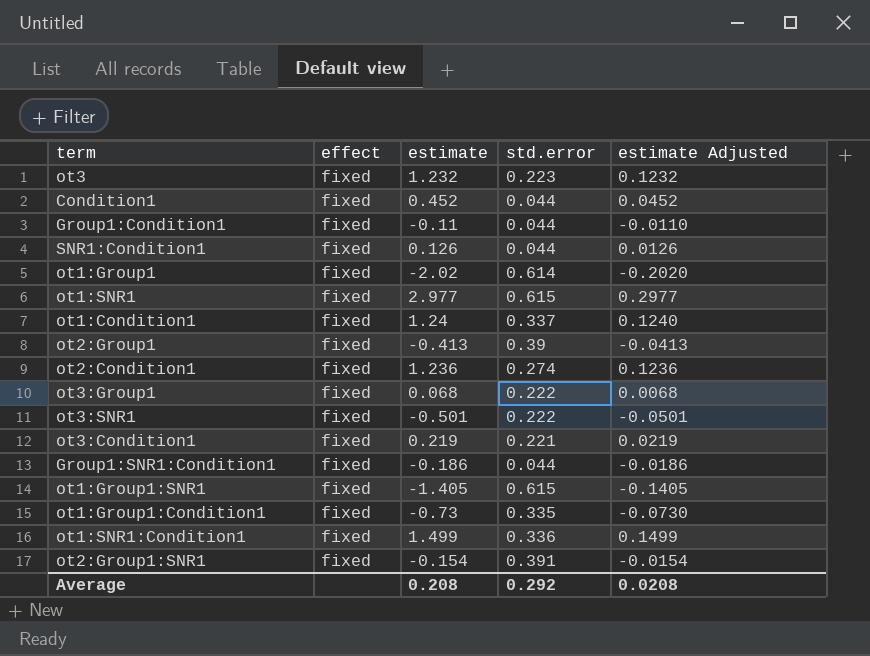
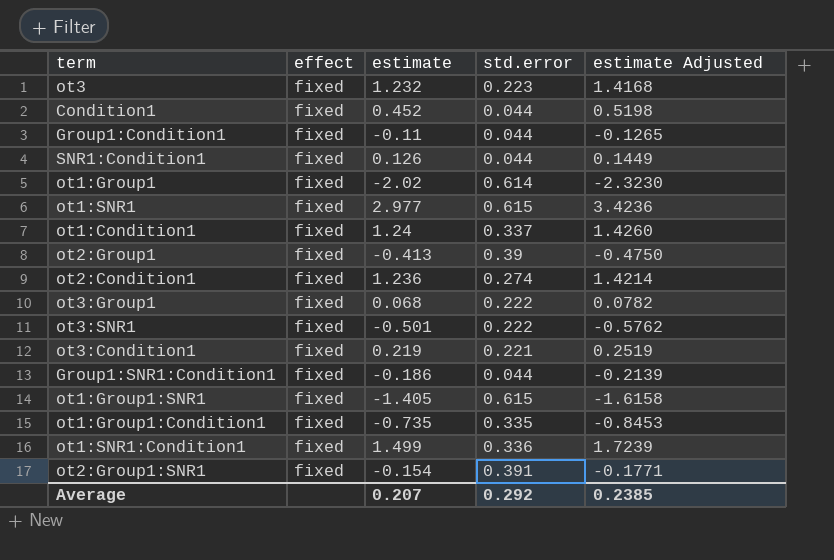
column estimate Adjusted | formula: [estimate] * 0.1 -> [estimate] * 1.15
ot1:Group1:Condition1 | estimate: -0.73 -> -0.735
Average | estimate: 0.208 -> 0.207
Average | estimate Adjusted: 0.0208 -> 0.2385

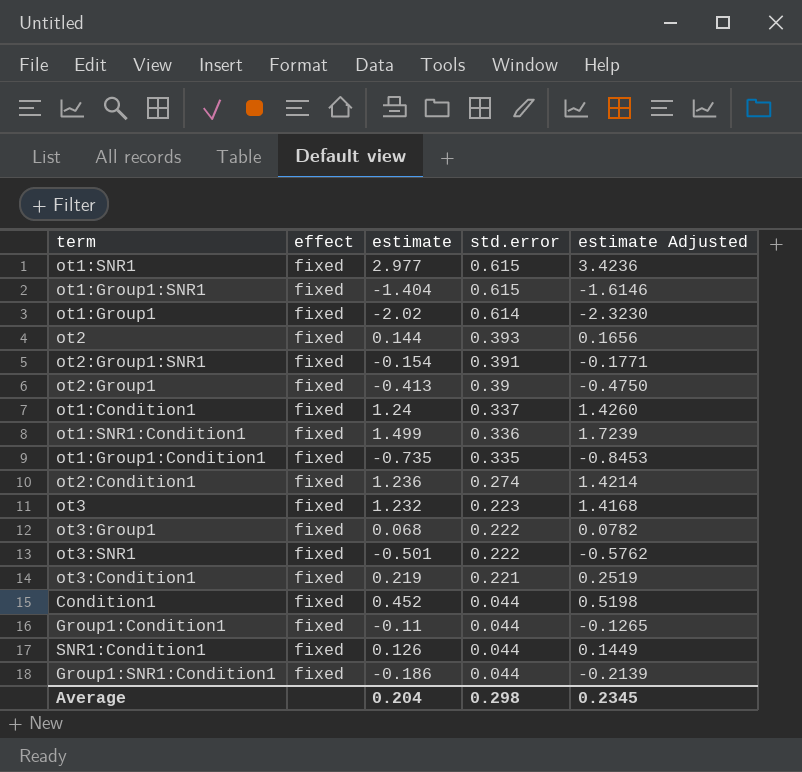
row order: none -> std.error descending
ot1:Group1:SNR1 | estimate: -1.405 -> -1.404
ot1:Group1:SNR1 | estimate Adjusted: -1.6158 -> -1.6146
row ot2: none -> fixed | 0.144 | 0.393 | 0.1656
Average | estimate: 0.207 -> 0.204
Average | std.error: 0.292 -> 0.298
Average | estimate Adjusted: 0.2385 -> 0.2345

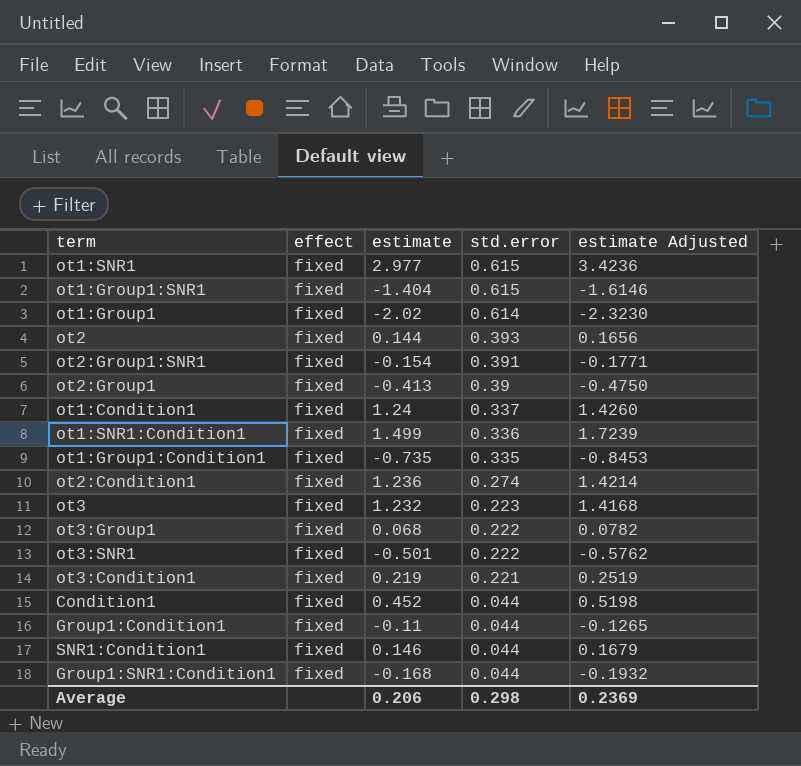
SNR1:Condition1 | estimate: 0.126 -> 0.146
SNR1:Condition1 | estimate Adjusted: 0.1449 -> 0.1679
Group1:SNR1:Condition1 | estimate: -0.186 -> -0.168
Group1:SNR1:Condition1 | estimate Adjusted: -0.2139 -> -0.1932
Average | estimate: 0.204 -> 0.206
Average | estimate Adjusted: 0.2345 -> 0.2369

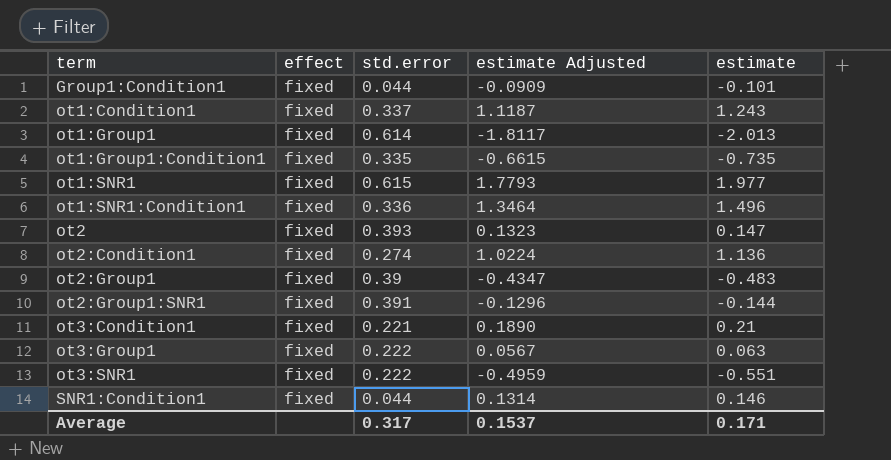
row order: std.error descending -> term ascending
column estimate Adjusted | formula: [estimate] * 1.15 -> [estimate] * 0.9
column estimate | position: 3 -> 5
row ot1:Group1:SNR1: fixed | -1.404 | 0.615 | -1.6146 -> none
row ot3: fixed | 1.232 | 0.223 | 1.4168 -> none
row Condition1: fixed | 0.452 | 0.044 | 0.5198 -> none
row Group1:SNR1:Condition1: fixed | -0.168 | 0.044 | -0.1932 -> none
Group1:Condition1 | estimate: -0.11 -> -0.101
ot1:Condition1 | estimate: 1.24 -> 1.243
ot1:Group1 | estimate: -2.02 -> -2.013
ot1:SNR1 | estimate: 2.977 -> 1.977
ot1:SNR1:Condition1 | estimate: 1.499 -> 1.496
ot2 | estimate: 0.144 -> 0.147
ot2:Condition1 | estimate: 1.236 -> 1.136
ot2:Group1 | estimate: -0.413 -> -0.483
ot2:Group1:SNR1 | estimate: -0.154 -> -0.144
ot3:Condition1 | estimate: 0.219 -> 0.21
ot3:Group1 | estimate: 0.068 -> 0.063
ot3:SNR1 | estimate: -0.501 -> -0.551
Average | std.error: 0.298 -> 0.317
Average | estimate Adjusted: 0.2369 -> 0.1537
Average | estimate: 0.206 -> 0.171

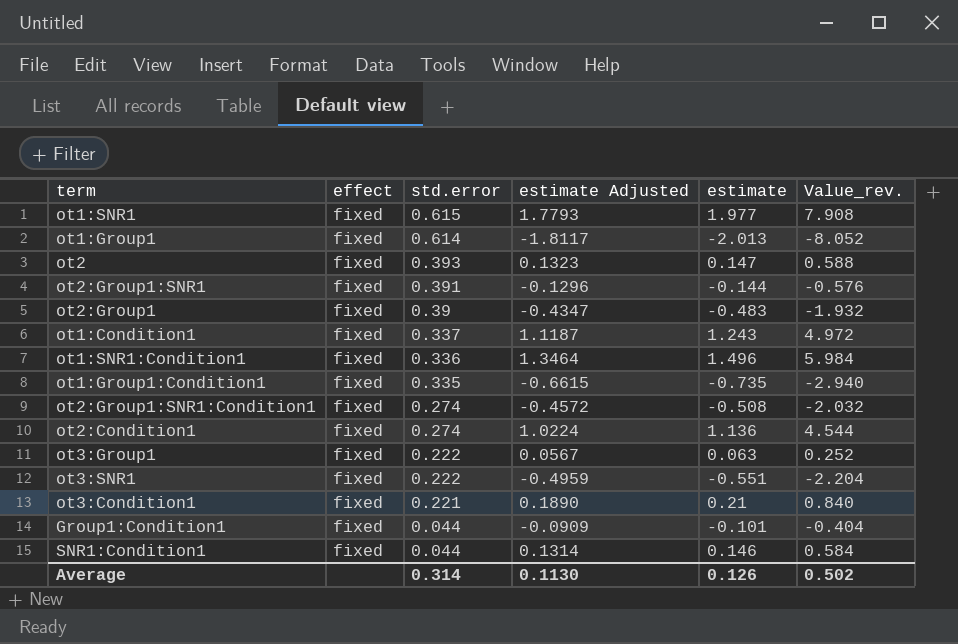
row order: term ascending -> std.error descending
column Value_rev. | formula: none -> [estimate] * 4
row ot2:Group1:SNR1:Condition1: none -> fixed | 0.274 | -0.4572 | -0.508 | -2.032
Average | std.error: 0.317 -> 0.314
Average | estimate Adjusted: 0.1537 -> 0.1130
Average | estimate: 0.171 -> 0.126

